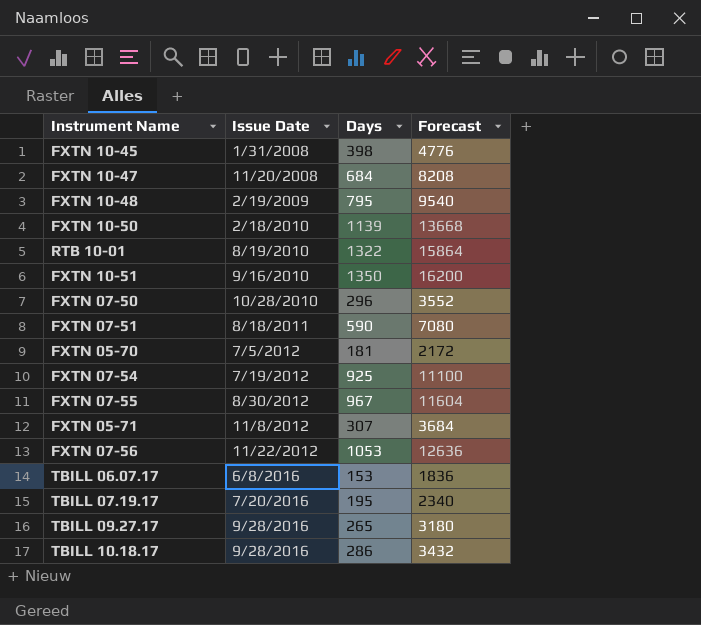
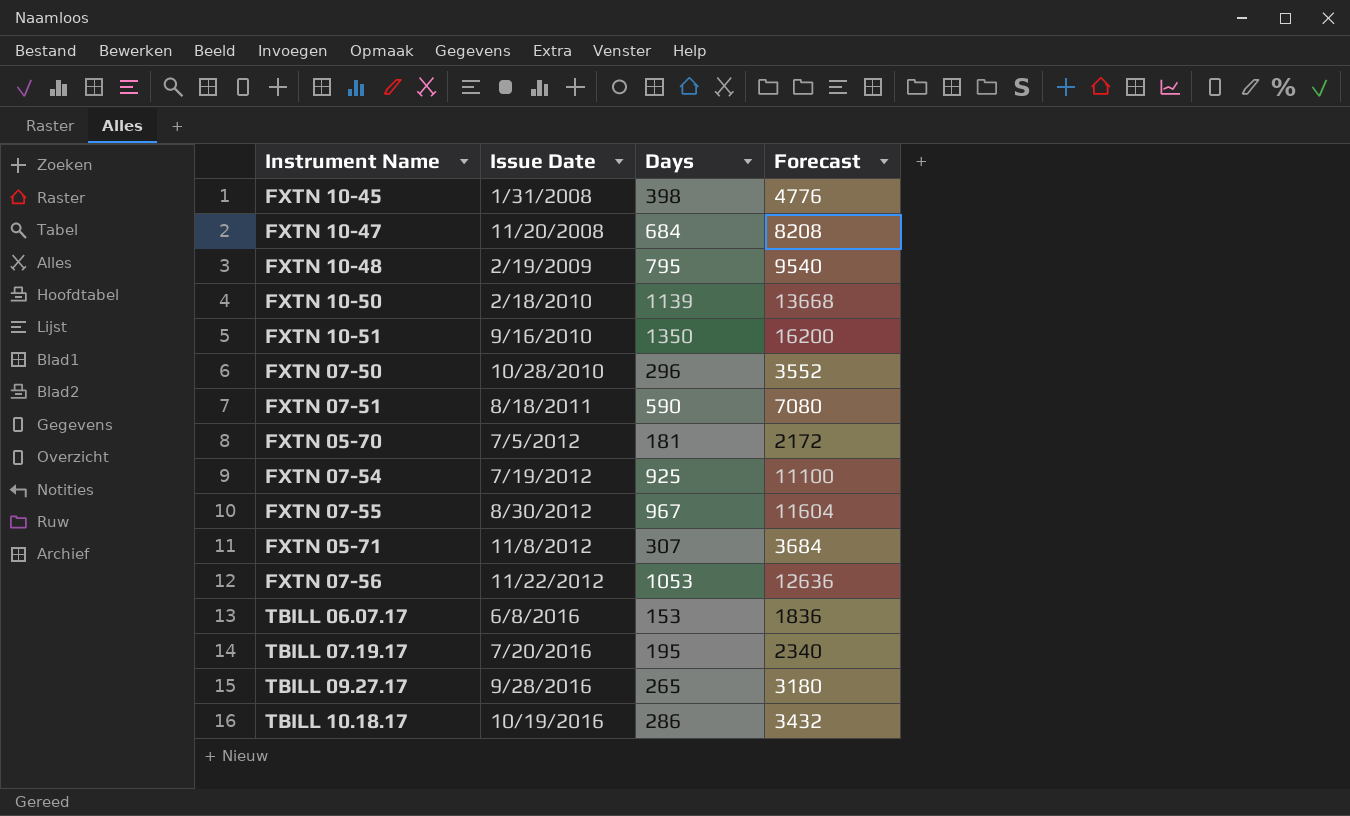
row RTB 10-01: 8/19/2010 | 1322 | 15864 -> none
TBILL 10.18.17 | Issue Date: 9/28/2016 -> 10/19/2016

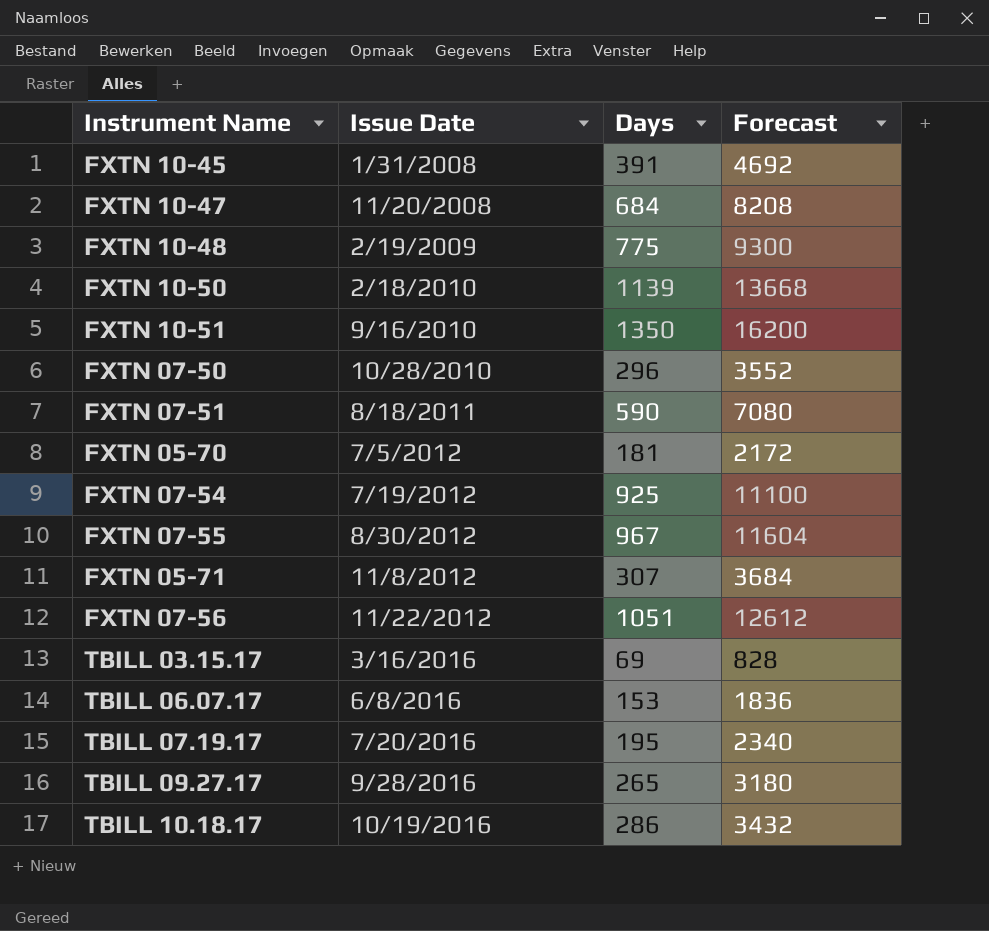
FXTN 10-45 | Days: 398 -> 391
FXTN 10-45 | Forecast: 4776 -> 4692
FXTN 10-48 | Days: 795 -> 775
FXTN 10-48 | Forecast: 9540 -> 9300
FXTN 07-56 | Days: 1053 -> 1051
FXTN 07-56 | Forecast: 12636 -> 12612
row TBILL 03.15.17: none -> 3/16/2016 | 69 | 828

